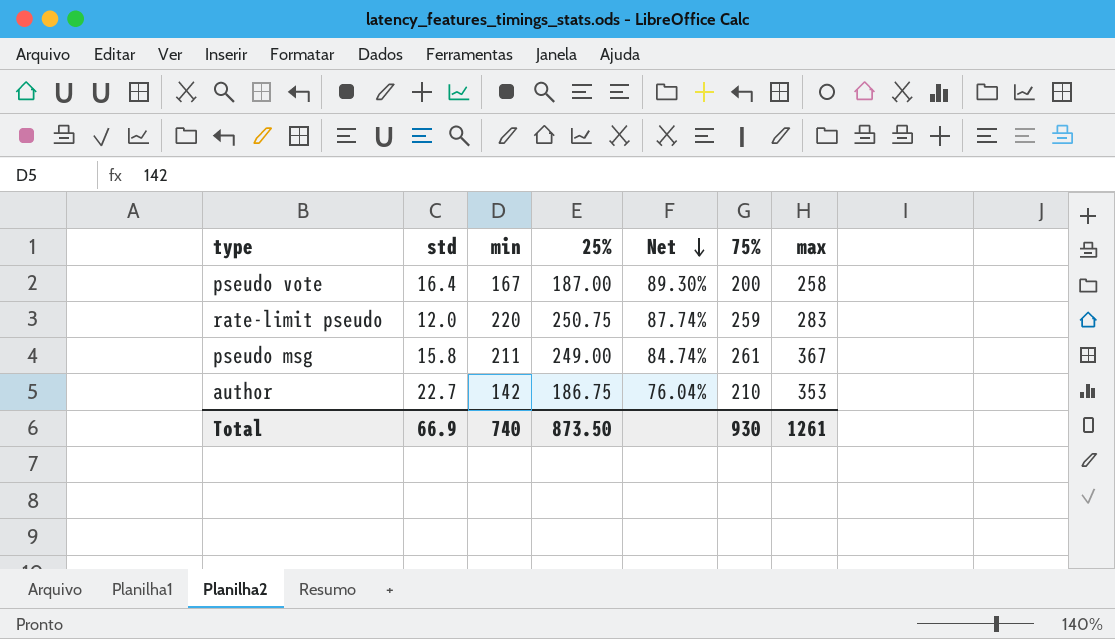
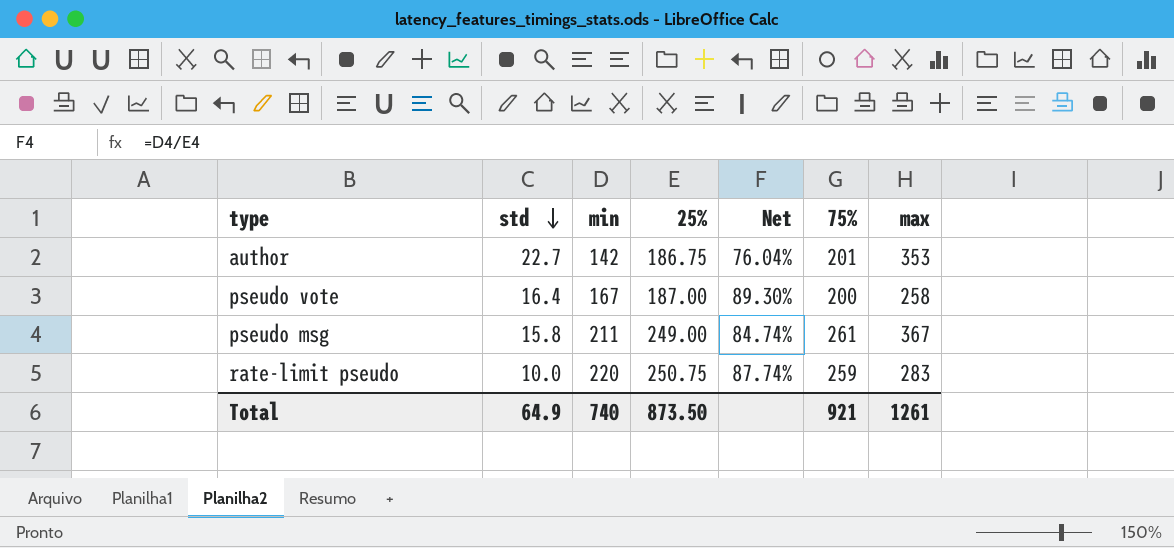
row order: Net descending -> std descending
author | 75%: 210 -> 201
rate-limit pseudo | std: 12.0 -> 10.0
Total | std: 66.9 -> 64.9
Total | 75%: 930 -> 921

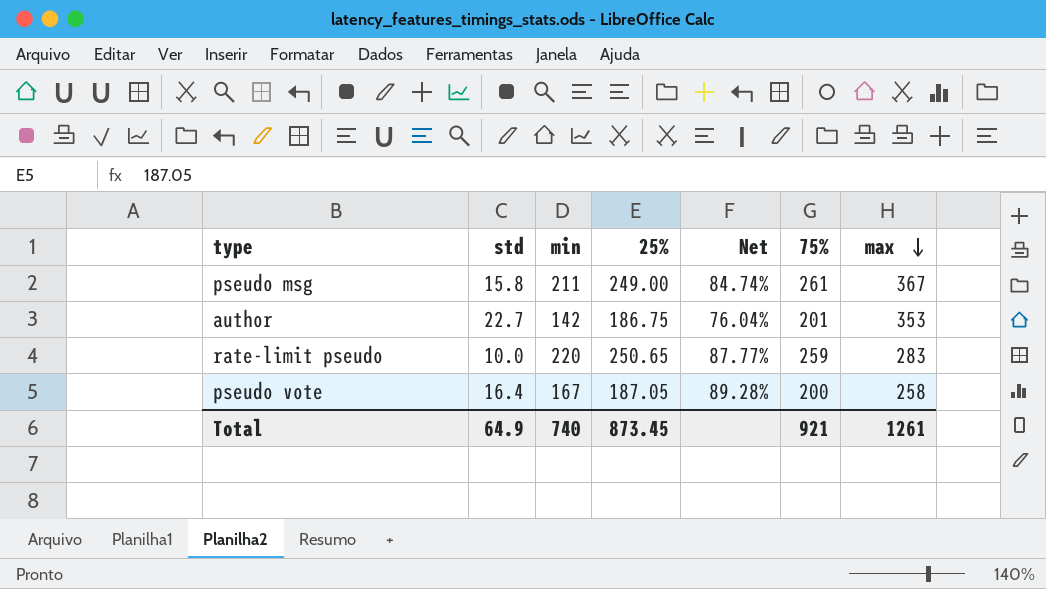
row order: std descending -> max descending
rate-limit pseudo | 25%: 250.75 -> 250.65
rate-limit pseudo | Net: 87.74% -> 87.77%
pseudo vote | 25%: 187.00 -> 187.05
pseudo vote | Net: 89.30% -> 89.28%
Total | 25%: 873.50 -> 873.45

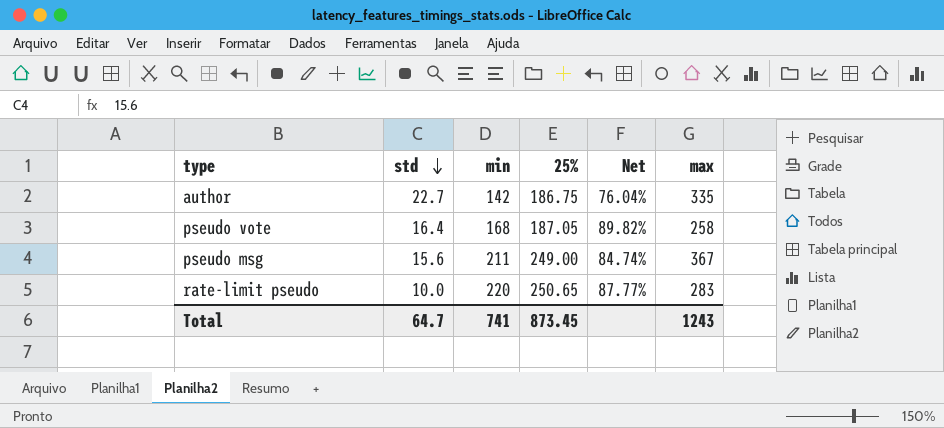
row order: max descending -> std descending
column 75% | position: 6 -> none
author | max: 353 -> 335
pseudo vote | min: 167 -> 168
pseudo vote | Net: 89.28% -> 89.82%
pseudo msg | std: 15.8 -> 15.6
Total | std: 64.9 -> 64.7
Total | min: 740 -> 741
Total | max: 1261 -> 1243

